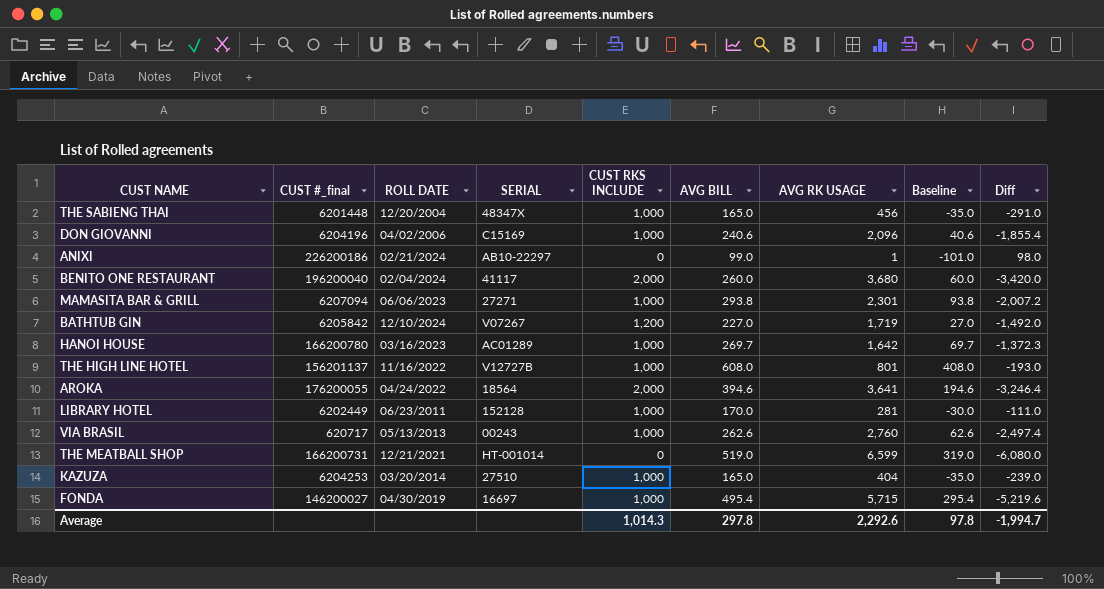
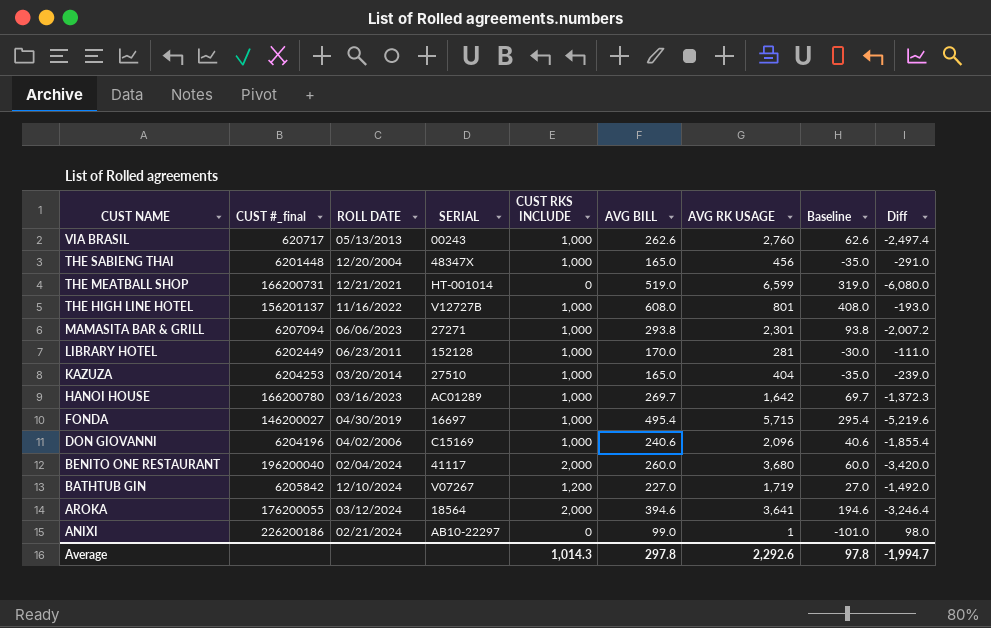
row order: none -> CUST NAME descending
AROKA | ROLL DATE: 04/24/2022 -> 03/12/2024

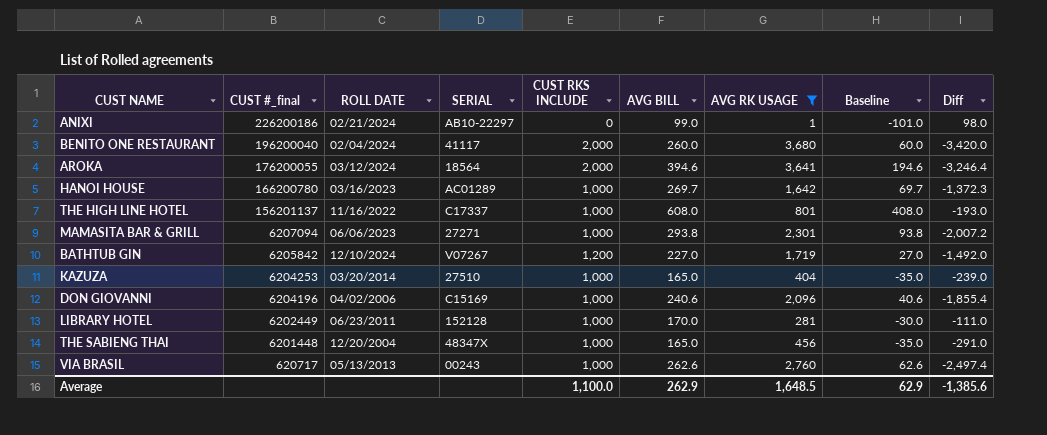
filter: none -> AVG RK USAGE <= 3,680
row order: CUST NAME descending -> CUST #_final descending
THE HIGH LINE HOTEL | SERIAL: V12727B -> C17337
Average | CUST RKS INCLUDE: 1,014.3 -> 1,100.0
Average | AVG BILL: 297.8 -> 262.9
Average | AVG RK USAGE: 2,292.6 -> 1,648.5
Average | Baseline: 97.8 -> 62.9
Average | Diff: -1,994.7 -> -1,385.6

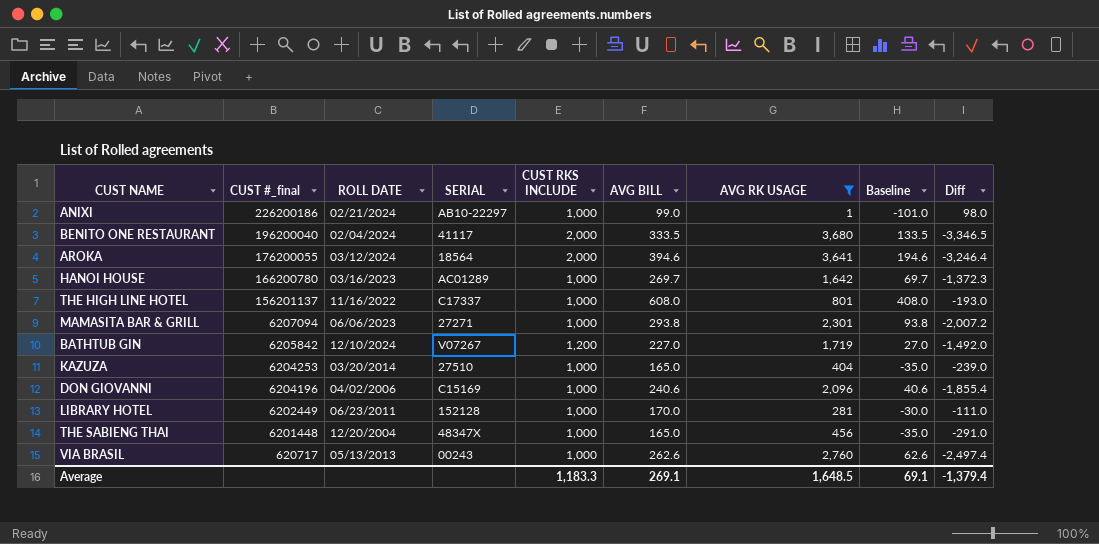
ANIXI | CUST RKS INCLUDE: 0 -> 1,000
BENITO ONE RESTAURANT | AVG BILL: 260.0 -> 333.5
BENITO ONE RESTAURANT | Baseline: 60.0 -> 133.5
BENITO ONE RESTAURANT | Diff: -3,420.0 -> -3,346.5
Average | CUST RKS INCLUDE: 1,100.0 -> 1,183.3
Average | AVG BILL: 262.9 -> 269.1
Average | Baseline: 62.9 -> 69.1
Average | Diff: -1,385.6 -> -1,379.4

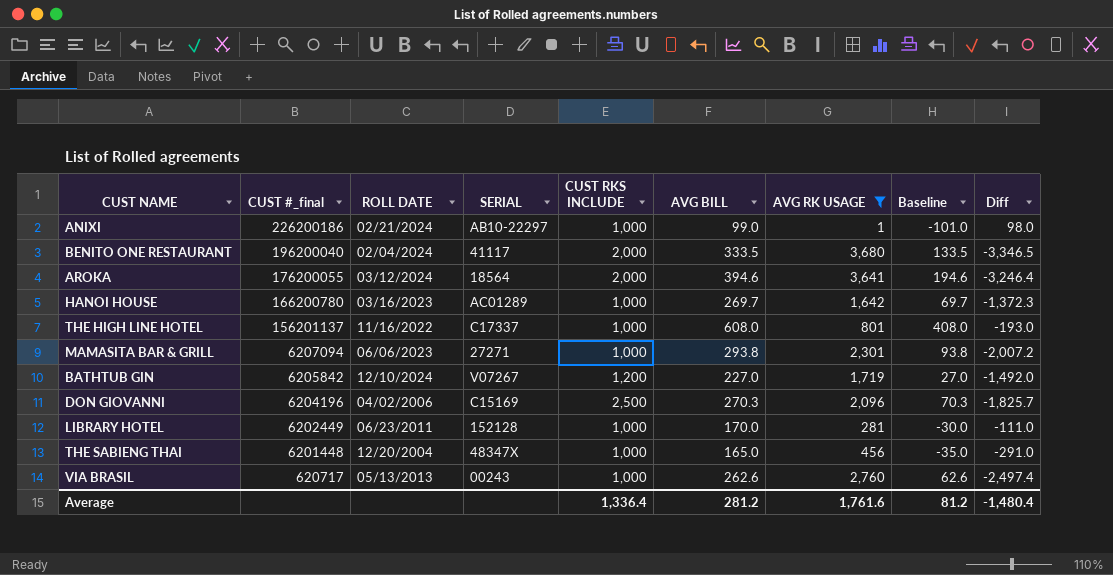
row KAZUZA: 6204253 | 03/20/2014 | 27510 | 1,000 | 165.0 | 404 | -35.0 | -239.0 -> none
DON GIOVANNI | CUST RKS INCLUDE: 1,000 -> 2,500
DON GIOVANNI | AVG BILL: 240.6 -> 270.3
DON GIOVANNI | Baseline: 40.6 -> 70.3
DON GIOVANNI | Diff: -1,855.4 -> -1,825.7
Average | CUST RKS INCLUDE: 1,183.3 -> 1,336.4
Average | AVG BILL: 269.1 -> 281.2
Average | AVG RK USAGE: 1,648.5 -> 1,761.6
Average | Baseline: 69.1 -> 81.2
Average | Diff: -1,379.4 -> -1,480.4

